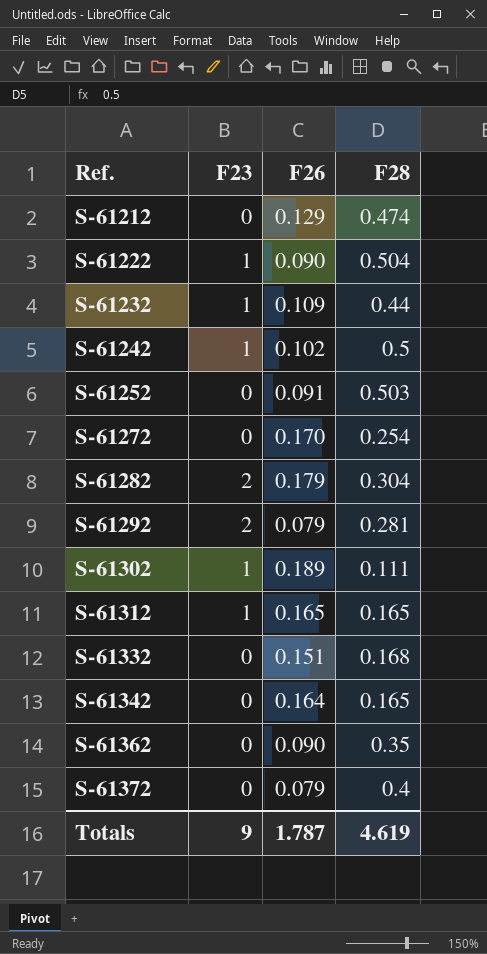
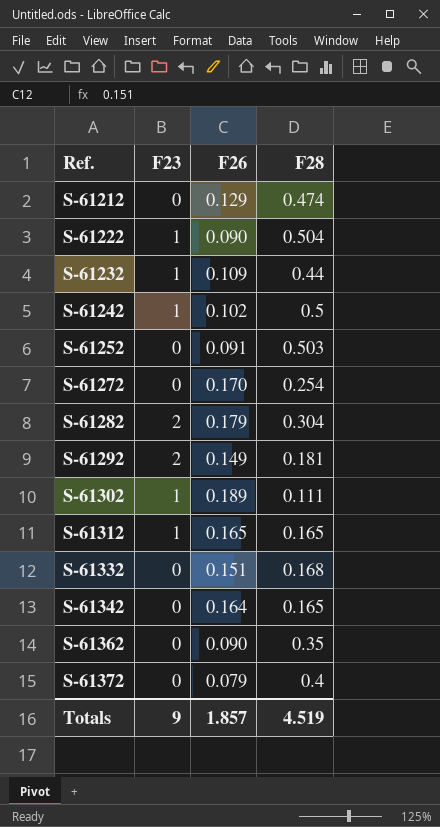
S-61292 | F26: 0.079 -> 0.149
S-61292 | F28: 0.281 -> 0.181
Totals | F26: 1.787 -> 1.857
Totals | F28: 4.619 -> 4.519

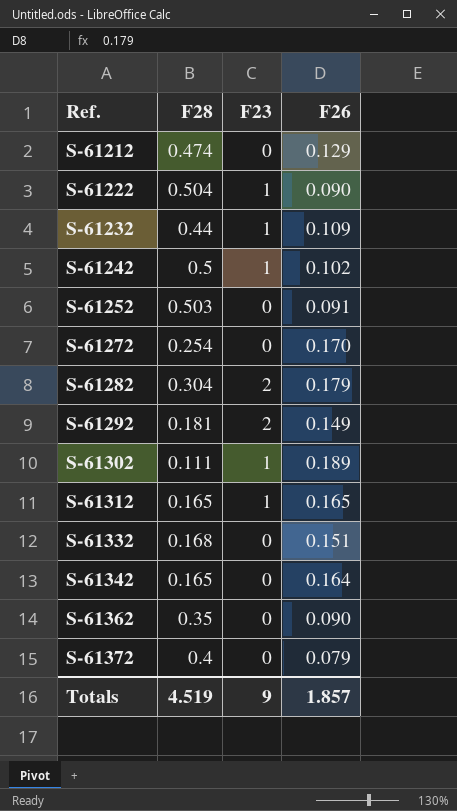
column F28 | position: 4 -> 2

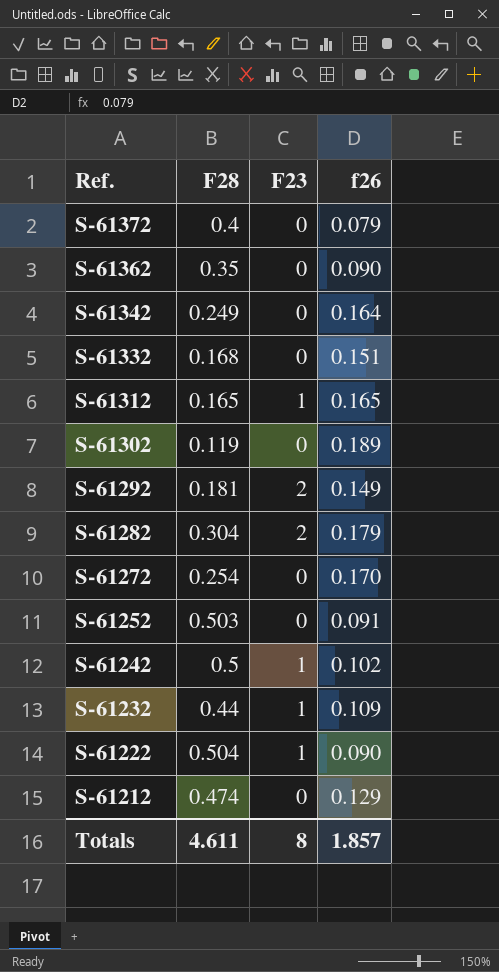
row order: Ref. ascending -> Ref. descending
column name: F26 -> f26
S-61342 | F28: 0.165 -> 0.249
S-61302 | F28: 0.111 -> 0.119
S-61302 | F23: 1 -> 0
Totals | F28: 4.519 -> 4.611
Totals | F23: 9 -> 8

